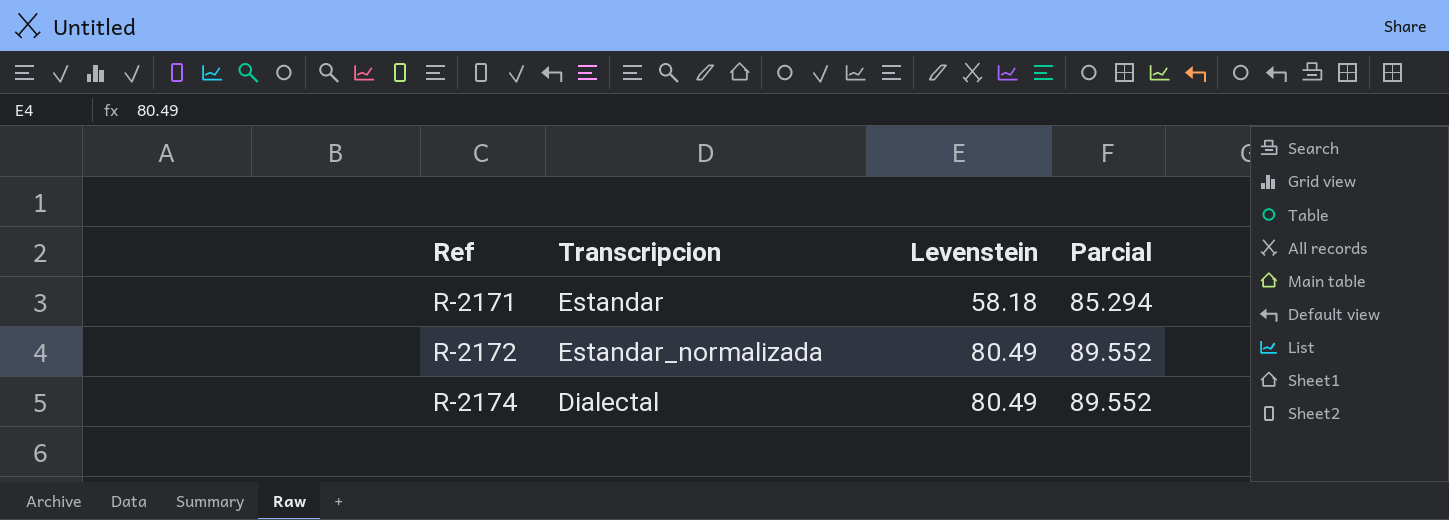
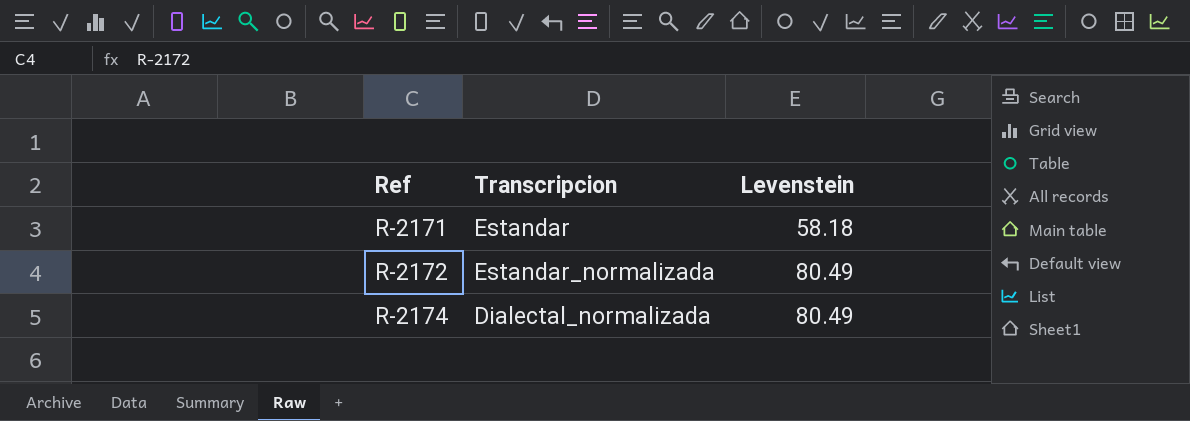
column Parcial | position: 4 -> none
R-2174 | Transcripcion: Dialectal -> Dialectal_normalizada

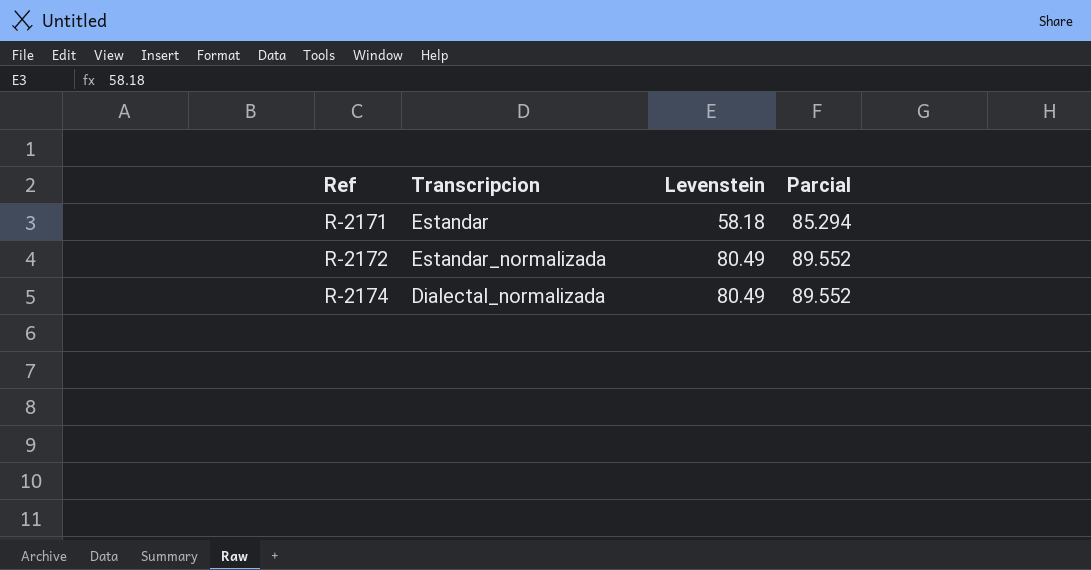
column Parcial | position: none -> 4

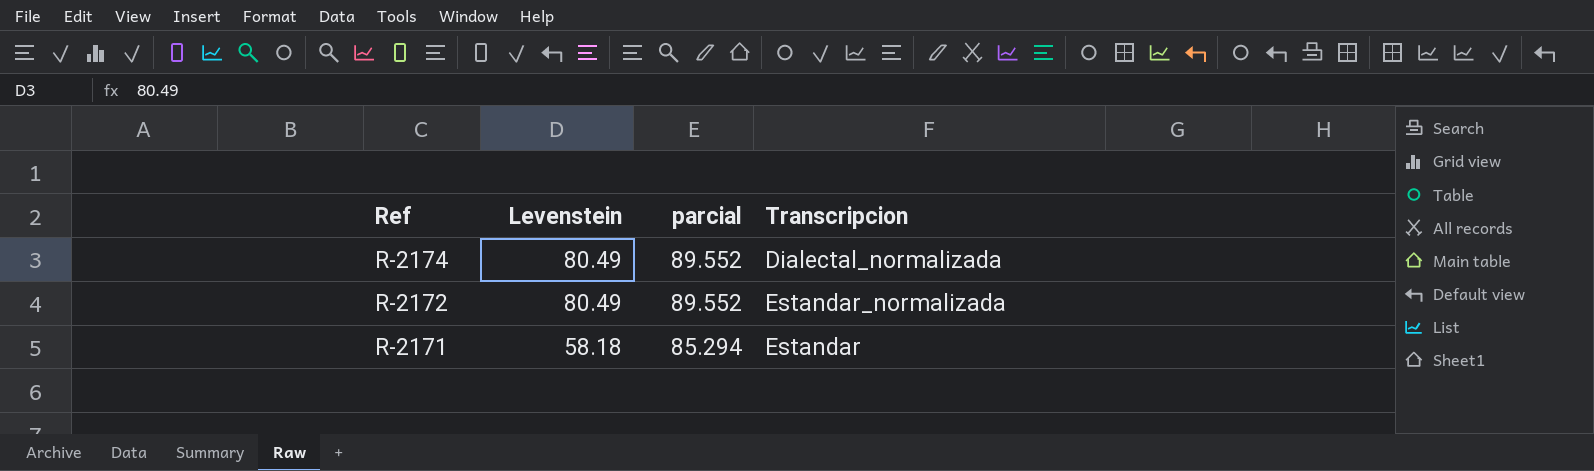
row order: Ref ascending -> Ref descending
column name: Parcial -> parcial
column Transcripcion | position: 2 -> 4

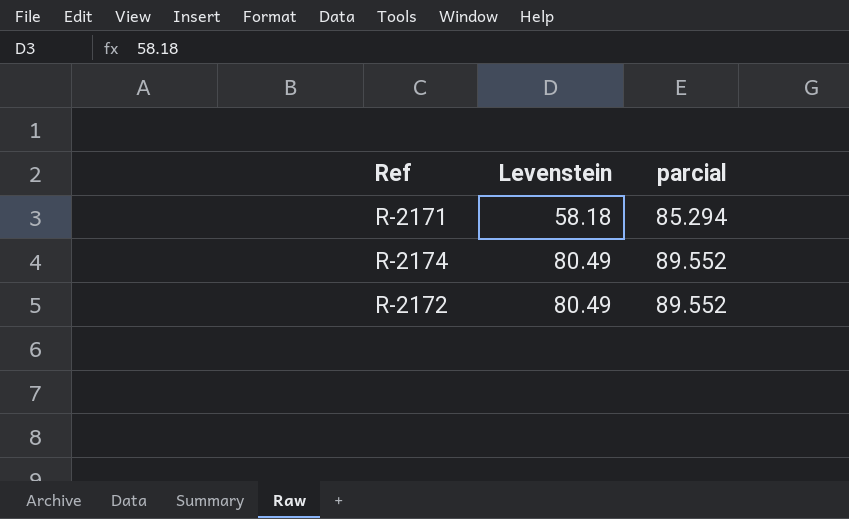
row order: Ref descending -> Levenstein ascending
column Transcripcion | position: 4 -> none

